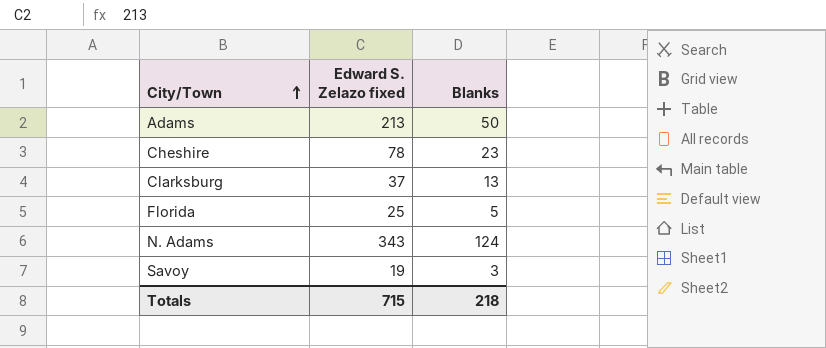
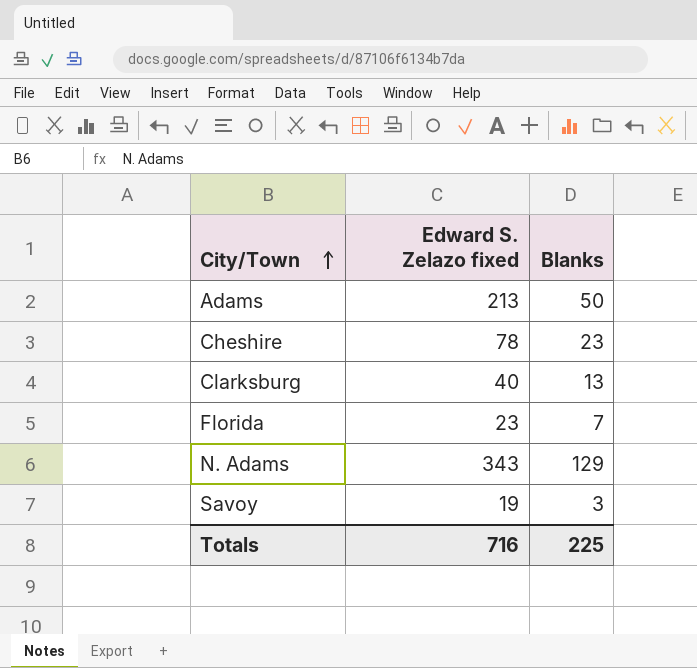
Clarksburg | Edward S. Zelazo fixed: 37 -> 40
Florida | Edward S. Zelazo fixed: 25 -> 23
Florida | Blanks: 5 -> 7
N. Adams | Blanks: 124 -> 129
Totals | Edward S. Zelazo fixed: 715 -> 716
Totals | Blanks: 218 -> 225

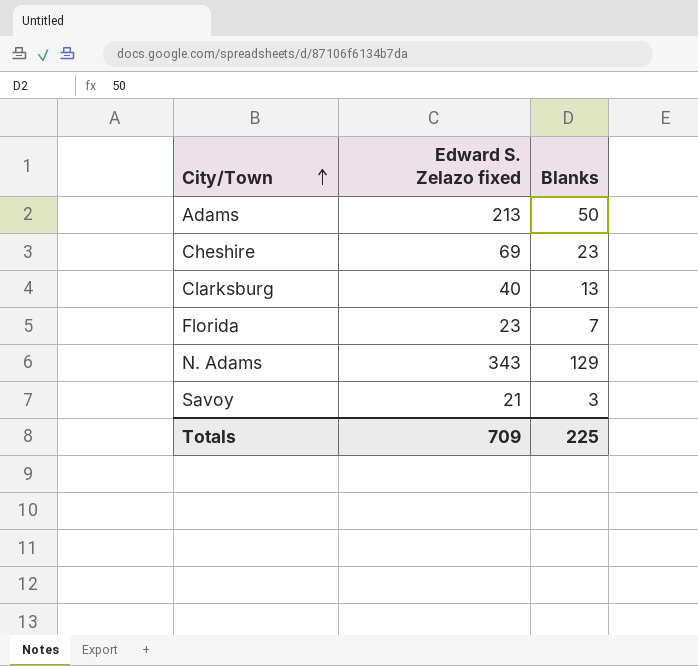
Cheshire | Edward S. Zelazo fixed: 78 -> 69
Savoy | Edward S. Zelazo fixed: 19 -> 21
Totals | Edward S. Zelazo fixed: 716 -> 709

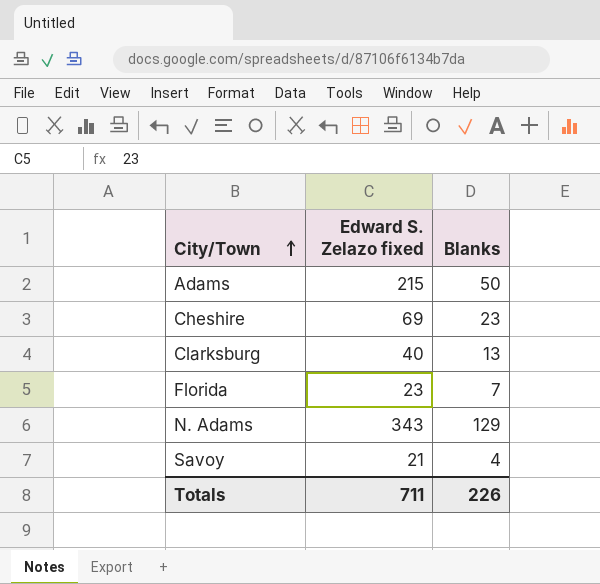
Adams | Edward S. Zelazo fixed: 213 -> 215
Savoy | Blanks: 3 -> 4
Totals | Edward S. Zelazo fixed: 709 -> 711
Totals | Blanks: 225 -> 226

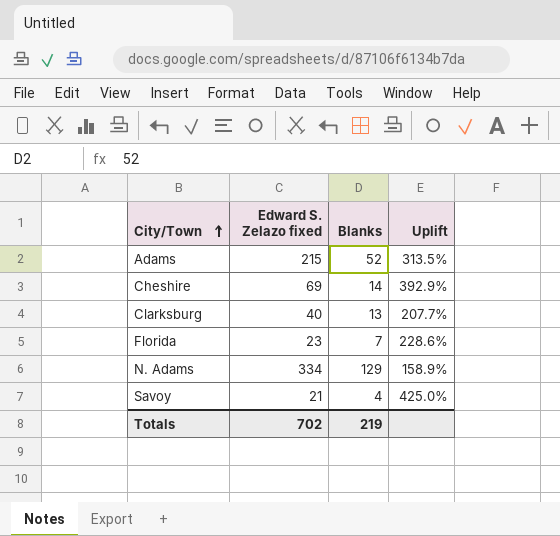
column Uplift | formula: none -> ([Edward S. Zelazo fixed] - [Blanks]) / [Blanks]
Adams | Blanks: 50 -> 52
Cheshire | Blanks: 23 -> 14
N. Adams | Edward S. Zelazo fixed: 343 -> 334
Totals | Edward S. Zelazo fixed: 711 -> 702
Totals | Blanks: 226 -> 219

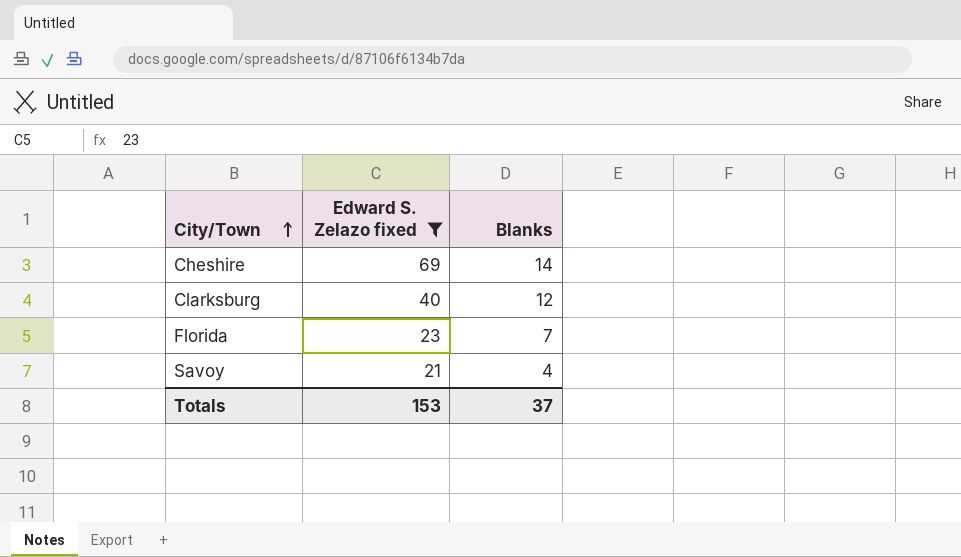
filter: none -> Edward S. Zelazo fixed <= 69
column Uplift | formula: ([Edward S. Zelazo fixed] - [Blanks]) / [Blanks] -> none
Clarksburg | Blanks: 13 -> 12
Totals | Edward S. Zelazo fixed: 702 -> 153
Totals | Blanks: 219 -> 37

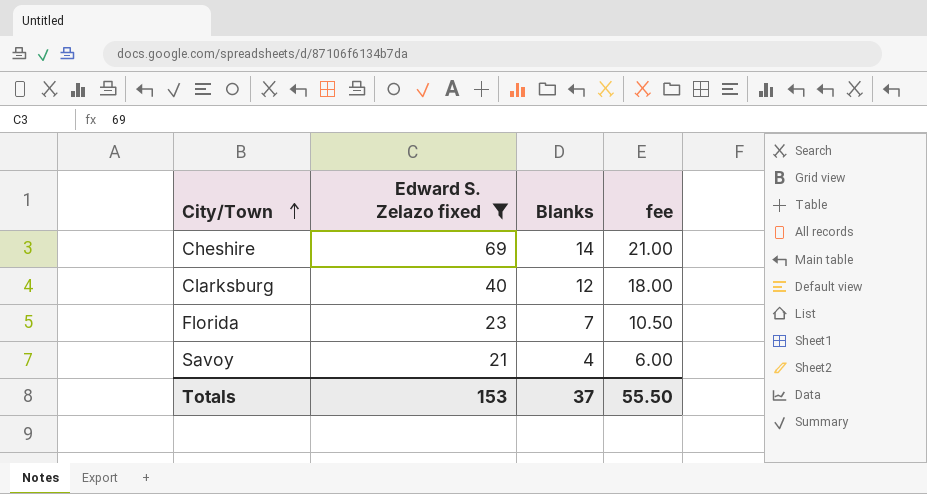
column fee | formula: none -> [Blanks] * 1.5

